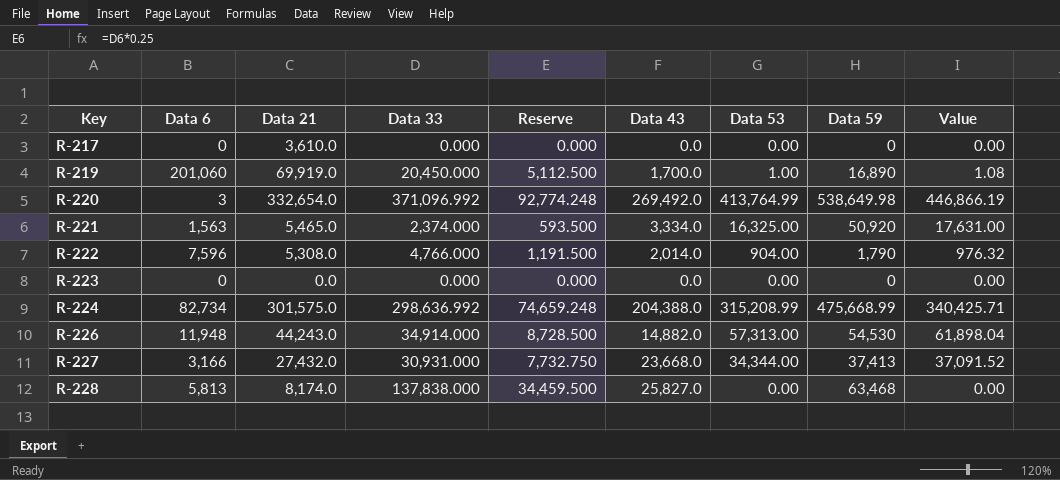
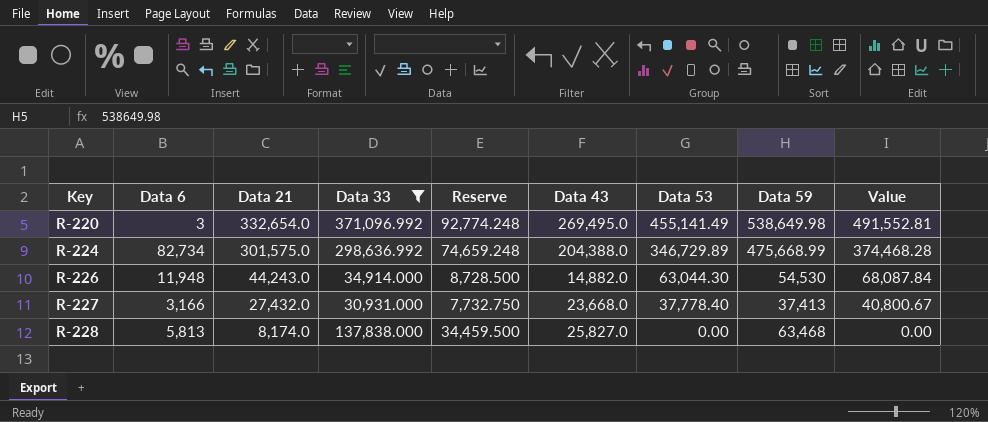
filter: none -> Data 33 >= 30,931.000
R-220 | Data 43: 269,492.0 -> 269,495.0
R-220 | Data 53: 413,764.99 -> 455,141.49
R-220 | Value: 446,866.19 -> 491,552.81
R-224 | Data 53: 315,208.99 -> 346,729.89
R-224 | Value: 340,425.71 -> 374,468.28
R-226 | Data 53: 57,313.00 -> 63,044.30
R-226 | Value: 61,898.04 -> 68,087.84
R-227 | Data 53: 34,344.00 -> 37,778.40
R-227 | Value: 37,091.52 -> 40,800.67

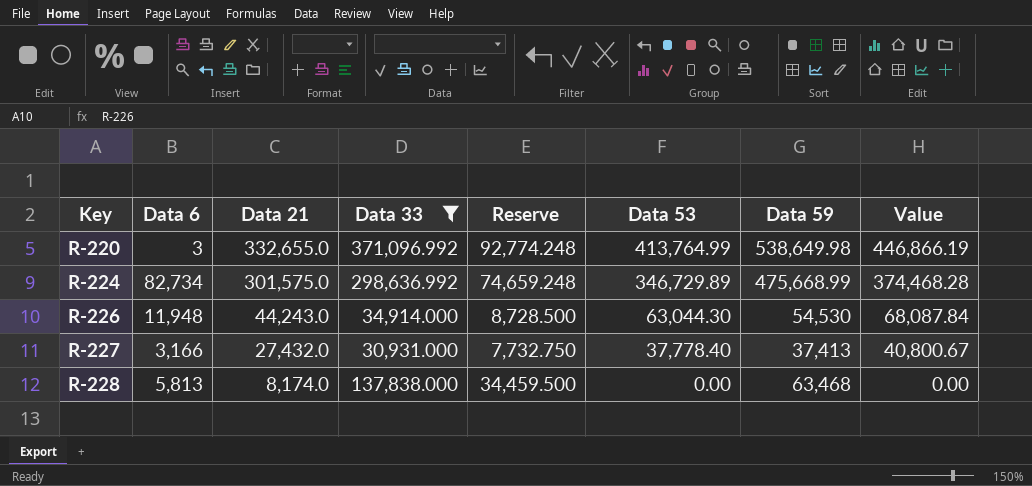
column Data 43 | position: 6 -> none
R-220 | Data 21: 332,654.0 -> 332,655.0
R-220 | Data 53: 455,141.49 -> 413,764.99
R-220 | Value: 491,552.81 -> 446,866.19

